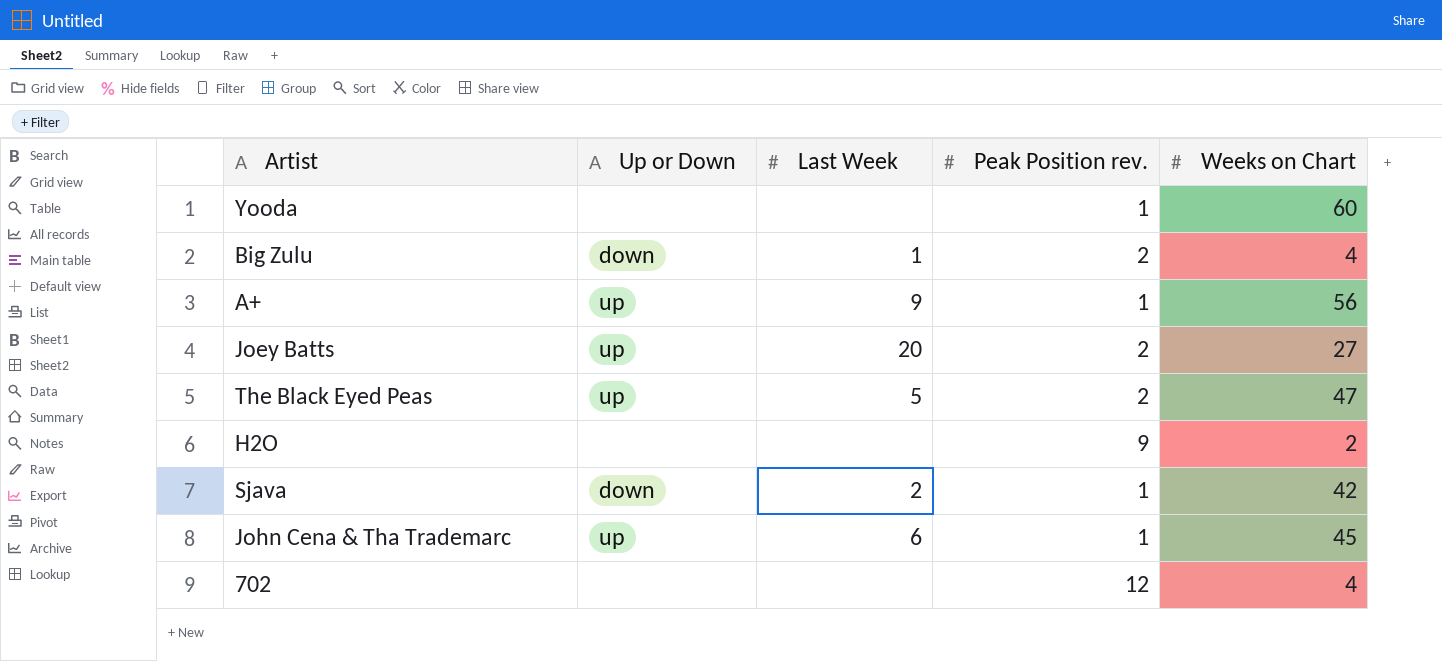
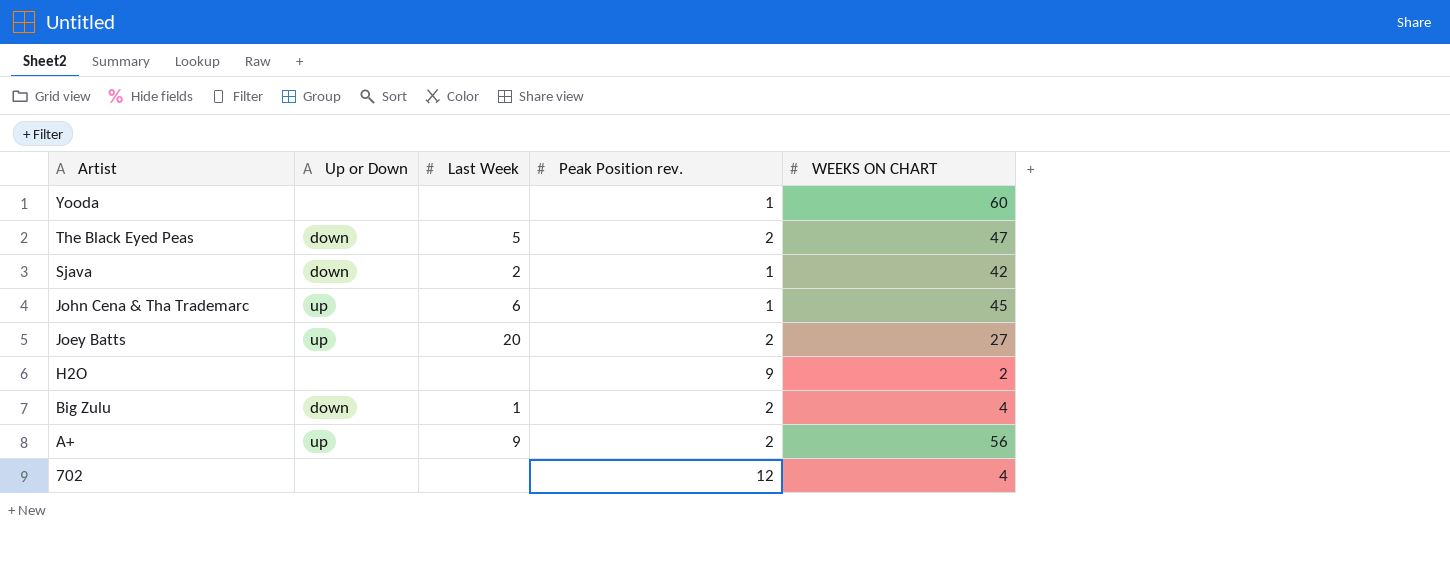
row order: none -> Artist descending
column name: Weeks on Chart -> WEEKS ON CHART
The Black Eyed Peas | Up or Down: up -> down
A+ | Peak Position rev.: 1 -> 2

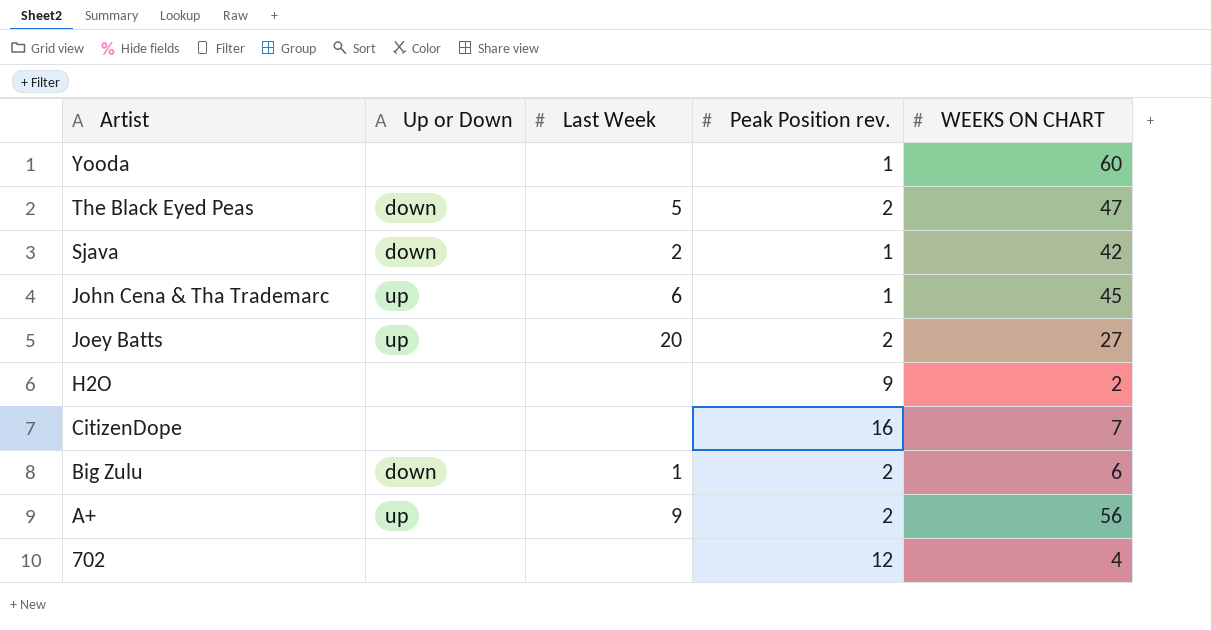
row CitizenDope: none -> none | none | 16 | 7
Big Zulu | WEEKS ON CHART: 4 -> 6

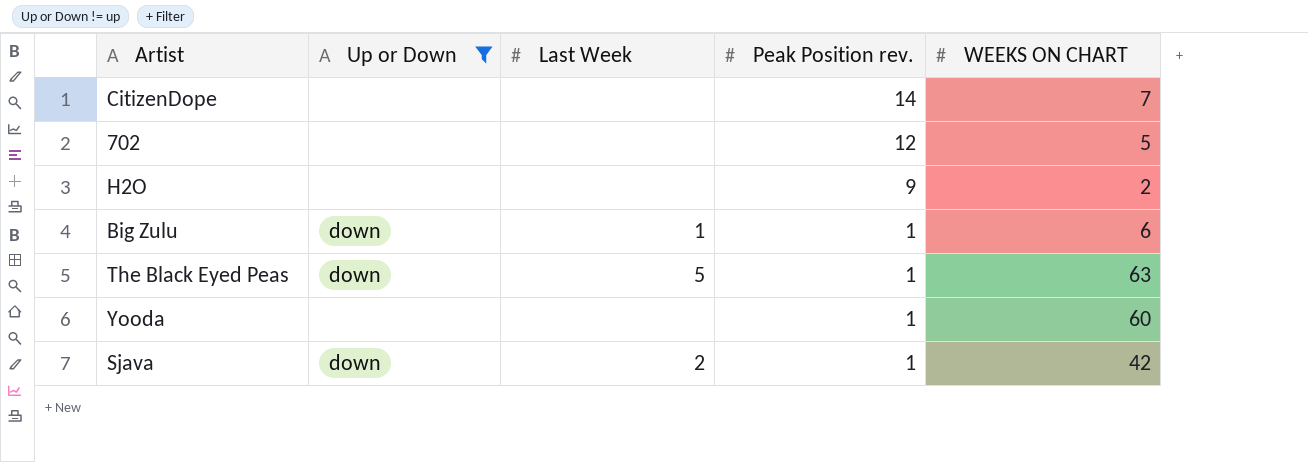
filter: none -> Up or Down != up
row order: Artist descending -> Peak Position rev. descending
CitizenDope | Peak Position rev.: 16 -> 14
702 | WEEKS ON CHART: 4 -> 5
Big Zulu | Peak Position rev.: 2 -> 1
The Black Eyed Peas | Peak Position rev.: 2 -> 1
The Black Eyed Peas | WEEKS ON CHART: 47 -> 63

